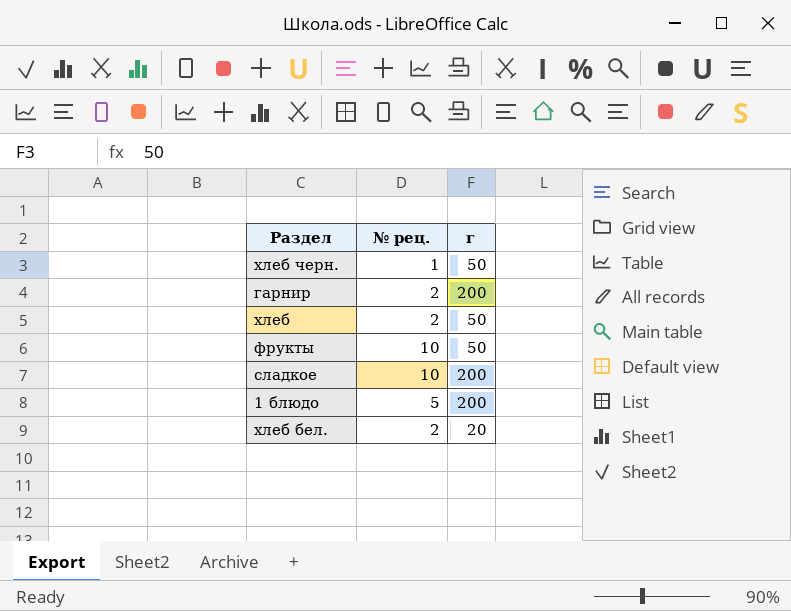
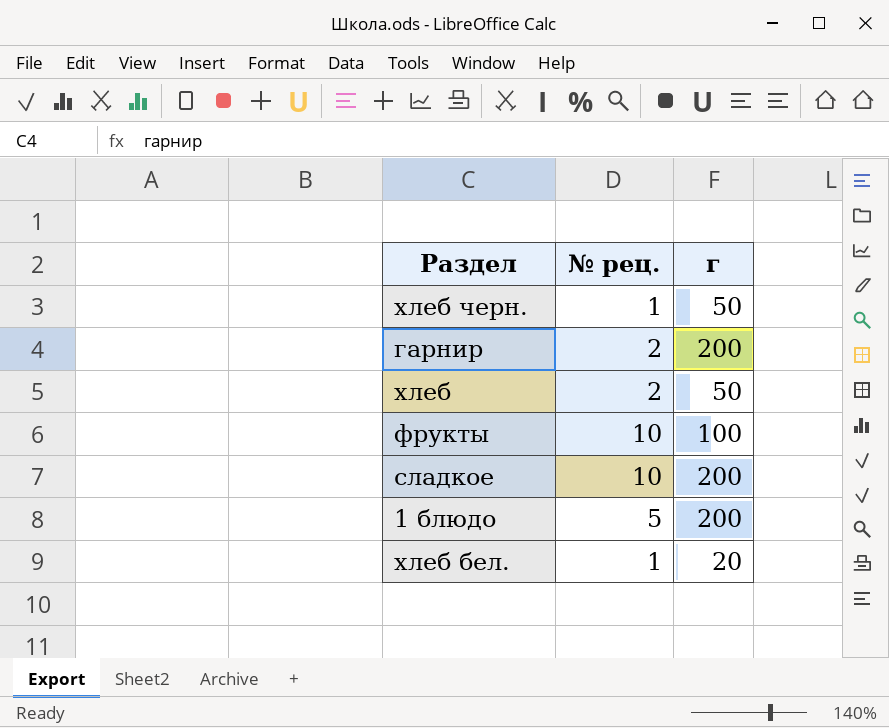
фрукты | г: 50 -> 100
хлеб бел. | № рец.: 2 -> 1

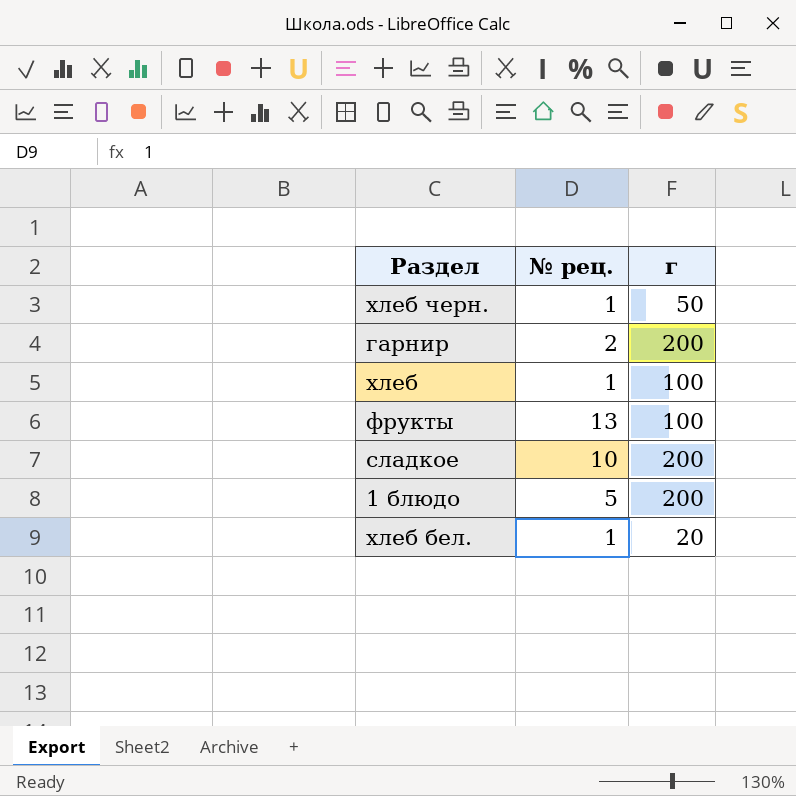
хлеб | № рец.: 2 -> 1
хлеб | г: 50 -> 100
фрукты | № рец.: 10 -> 13

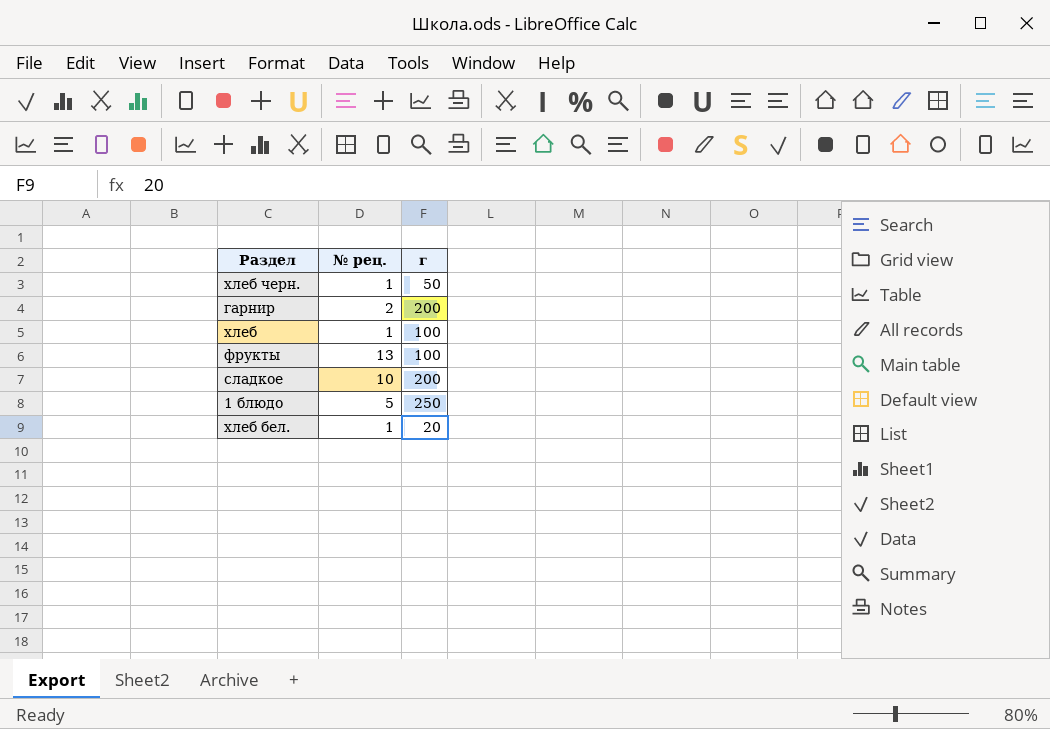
1 блюдо | г: 200 -> 250

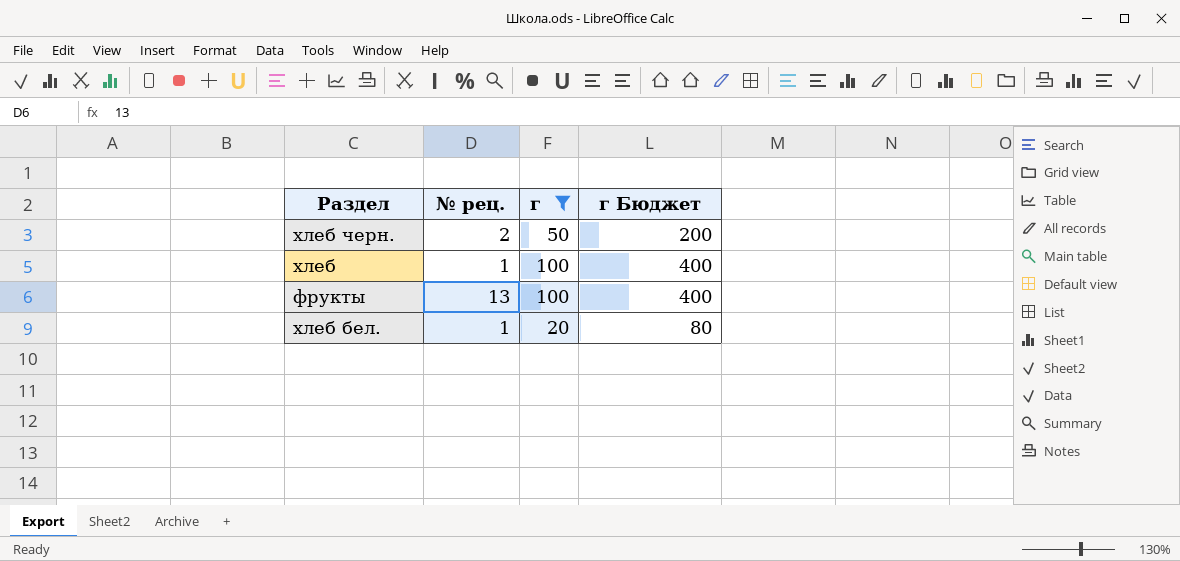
filter: none -> г <= 100
column г Бюджет | formula: none -> [г] * 4
хлеб черн. | № рец.: 1 -> 2

